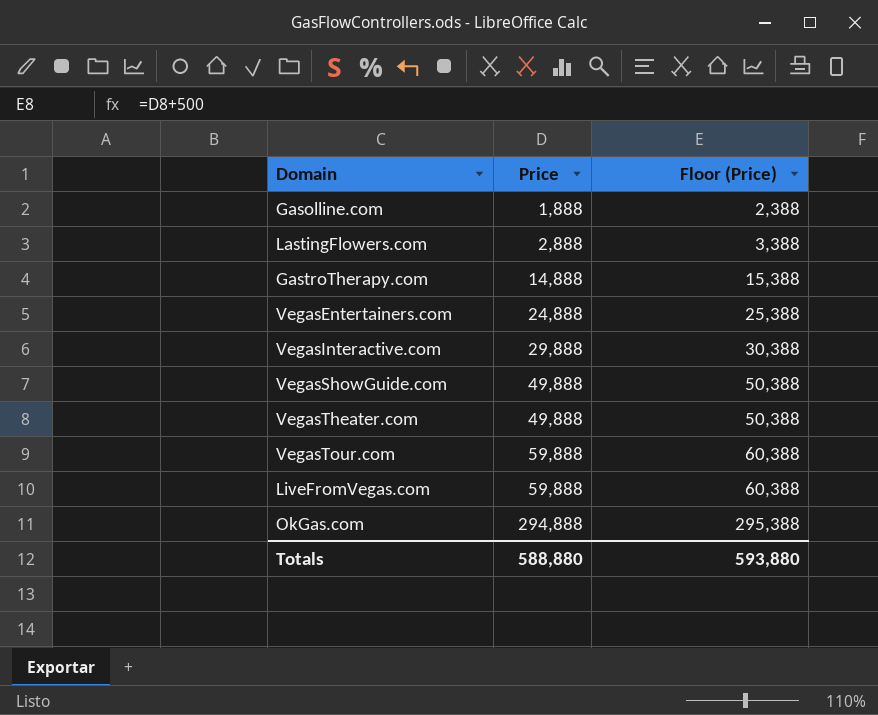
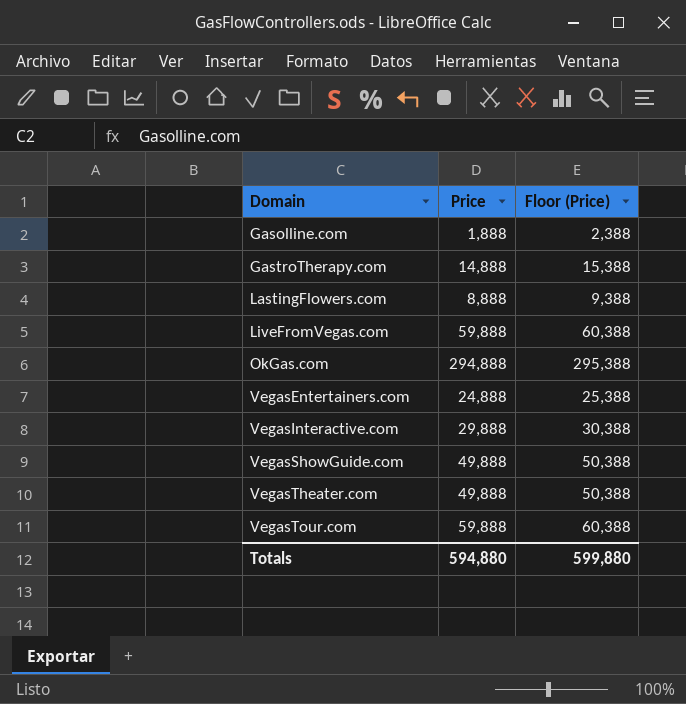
row order: Price ascending -> Domain ascending
LastingFlowers.com | Price: 2,888 -> 8,888
LastingFlowers.com | Floor (Price): 3,388 -> 9,388
Totals | Price: 588,880 -> 594,880
Totals | Floor (Price): 593,880 -> 599,880

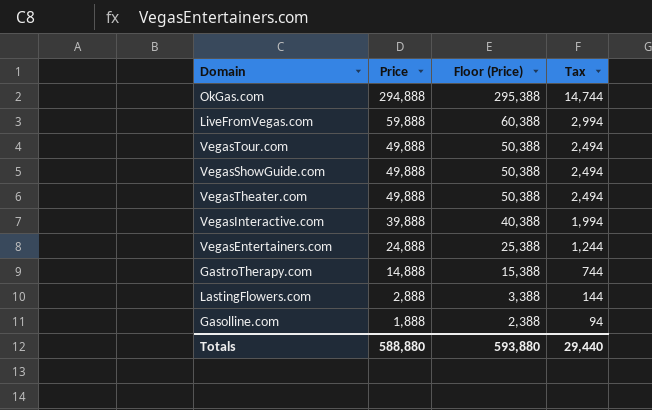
row order: Domain ascending -> Price descending
column Tax | formula: none -> [Price] * 0.05
VegasTour.com | Price: 59,888 -> 49,888
VegasTour.com | Floor (Price): 60,388 -> 50,388
VegasInteractive.com | Price: 29,888 -> 39,888
VegasInteractive.com | Floor (Price): 30,388 -> 40,388
LastingFlowers.com | Price: 8,888 -> 2,888
LastingFlowers.com | Floor (Price): 9,388 -> 3,388
Totals | Price: 594,880 -> 588,880
Totals | Floor (Price): 599,880 -> 593,880

